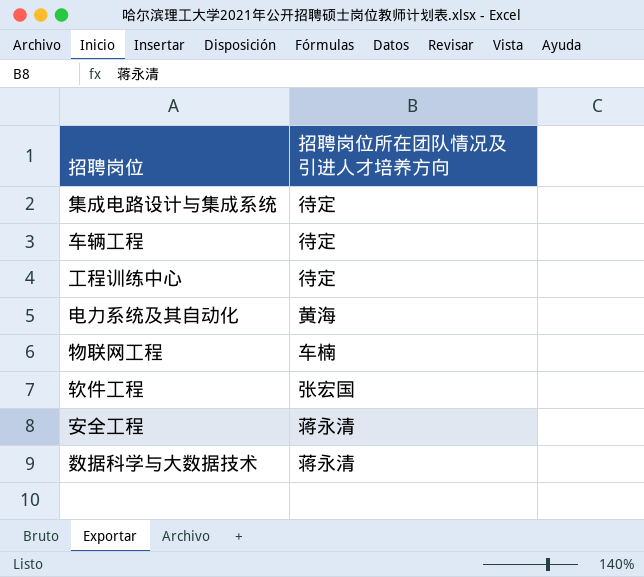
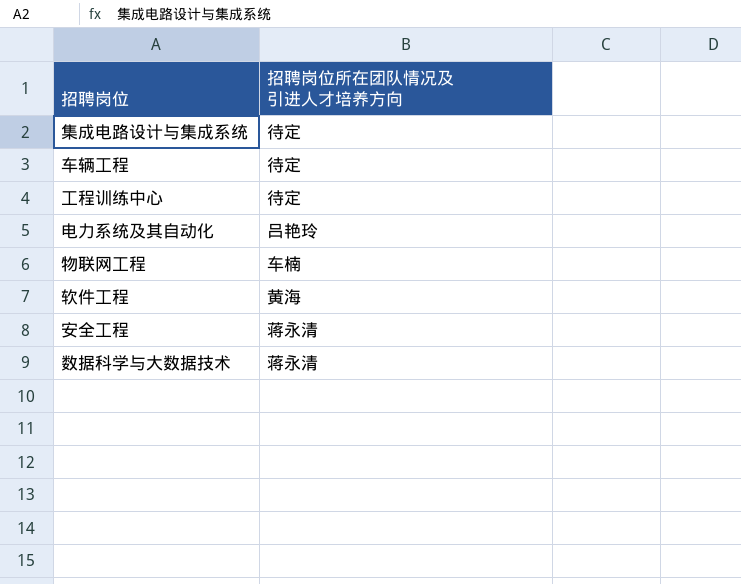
电力系统及其自动化 | 招聘岗位所在团队情况及引进人才培养方向: 黄海 -> 吕艳玲
软件工程 | 招聘岗位所在团队情况及引进人才培养方向: 张宏国 -> 黄海

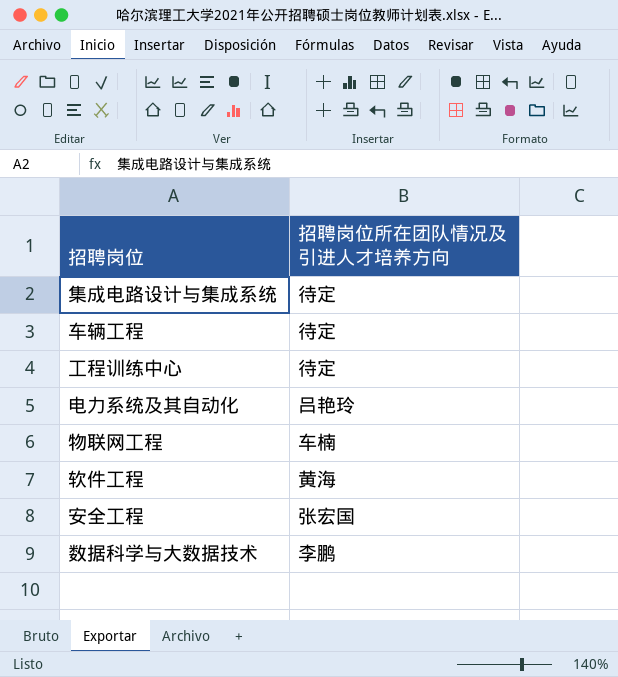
安全工程 | 招聘岗位所在团队情况及引进人才培养方向: 蒋永清 -> 张宏国
数据科学与大数据技术 | 招聘岗位所在团队情况及引进人才培养方向: 蒋永清 -> 李鹏

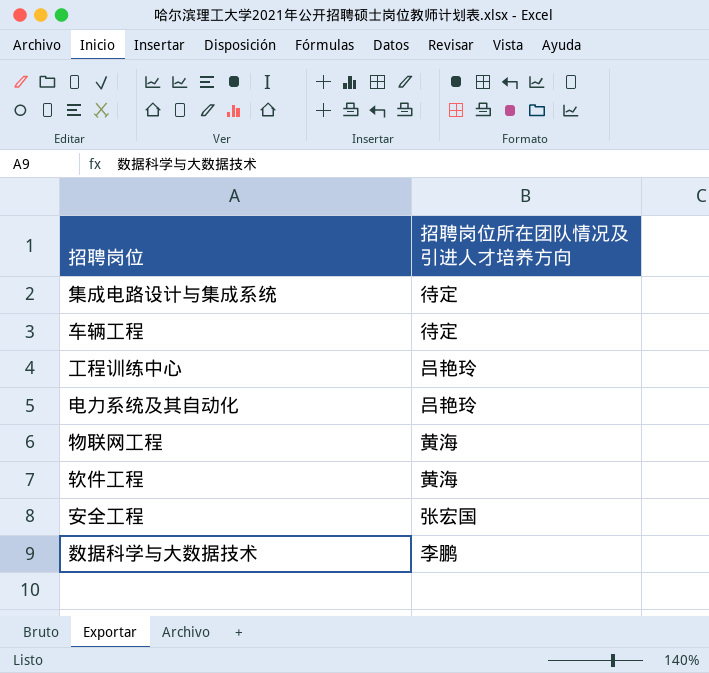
工程训练中心 | 招聘岗位所在团队情况及引进人才培养方向: 待定 -> 吕艳玲
物联网工程 | 招聘岗位所在团队情况及引进人才培养方向: 车楠 -> 黄海

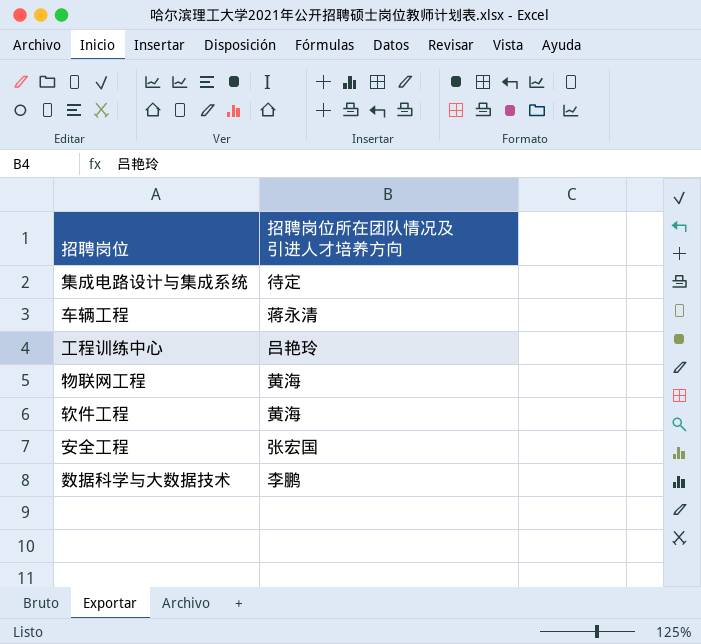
row 电力系统及其自动化: 吕艳玲 -> none
车辆工程 | 招聘岗位所在团队情况及引进人才培养方向: 待定 -> 蒋永清

